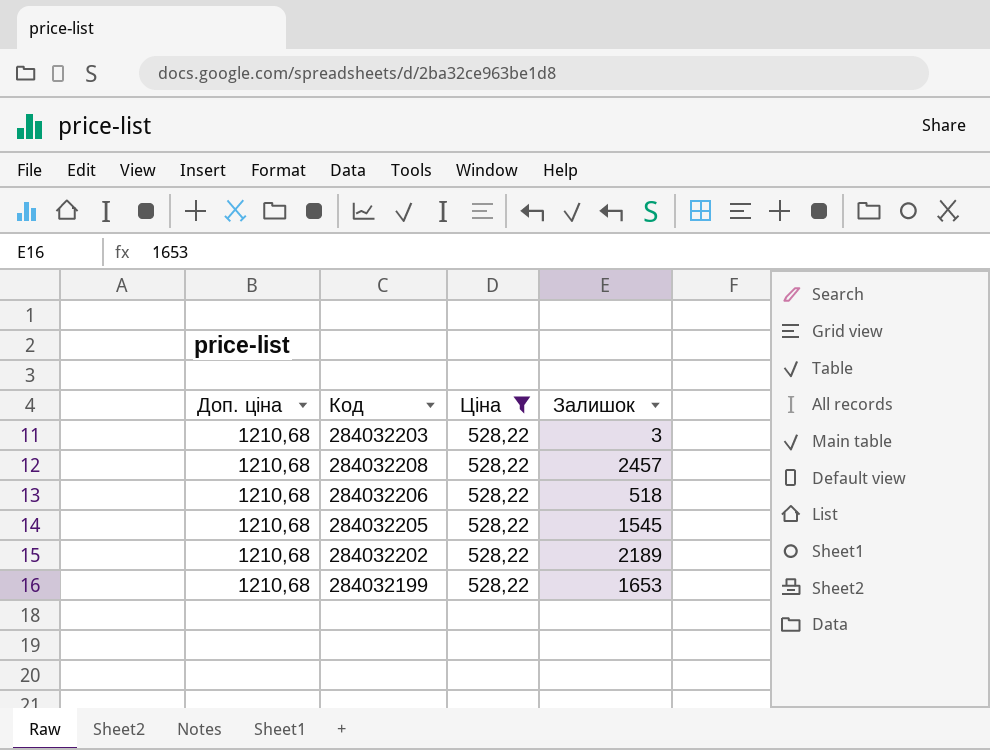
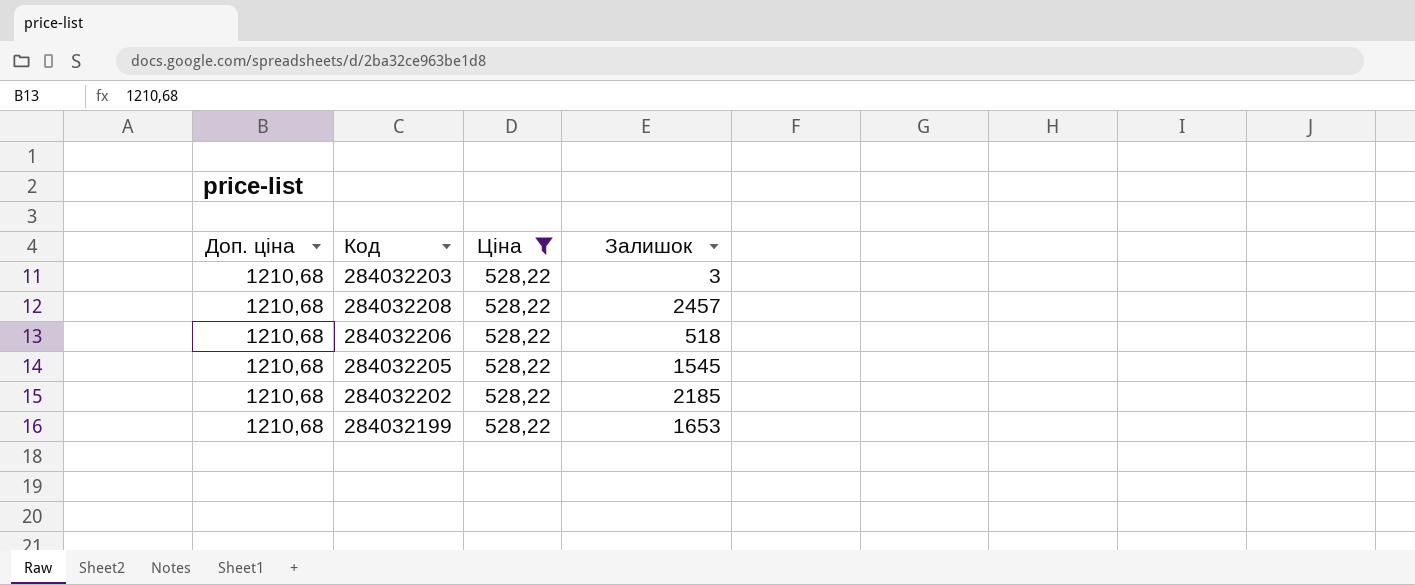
284032202 | Залишок: 2189 -> 2185

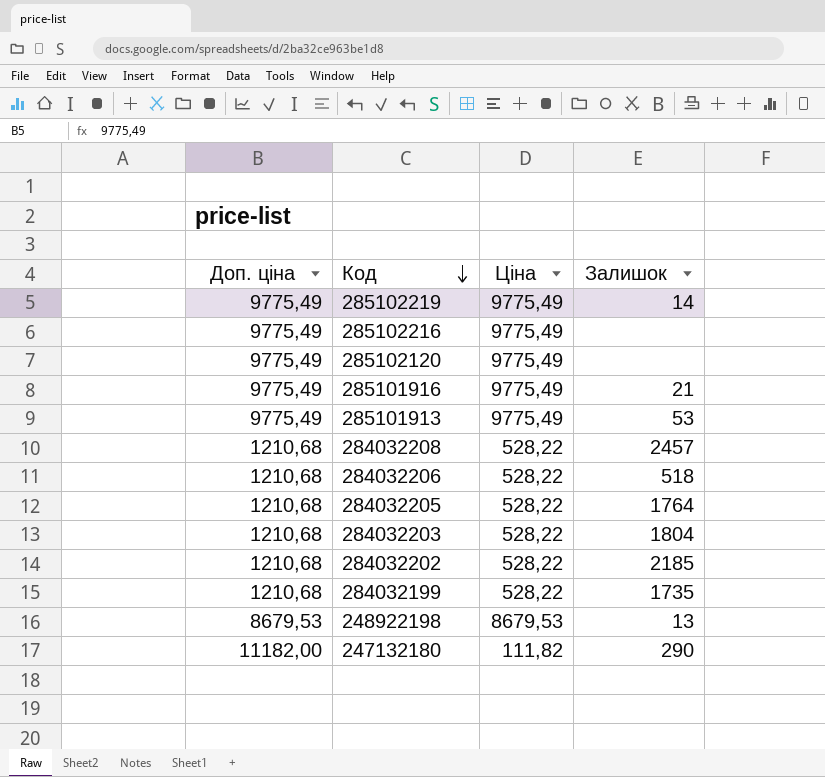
filter: Ціна = 528,22 -> none
row order: none -> Код descending
284032205 | Залишок: 1545 -> 1764
284032203 | Залишок: 3 -> 1804
284032199 | Залишок: 1653 -> 1735

